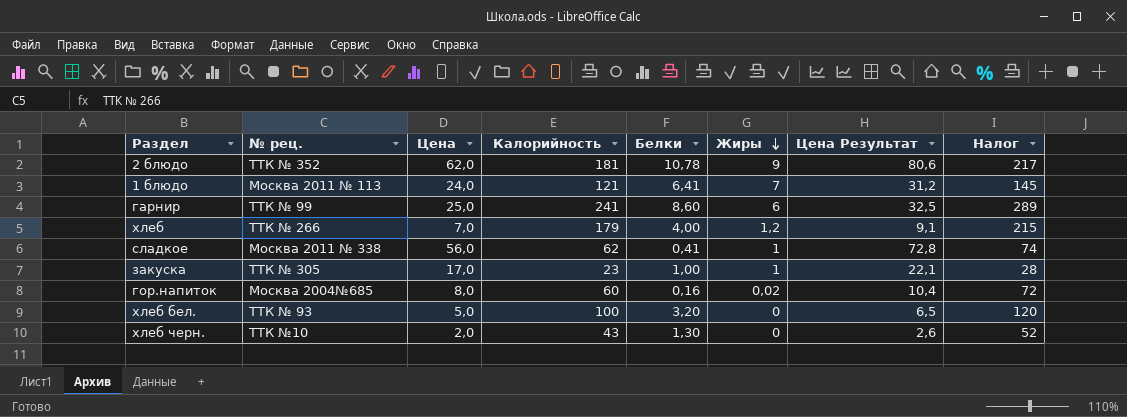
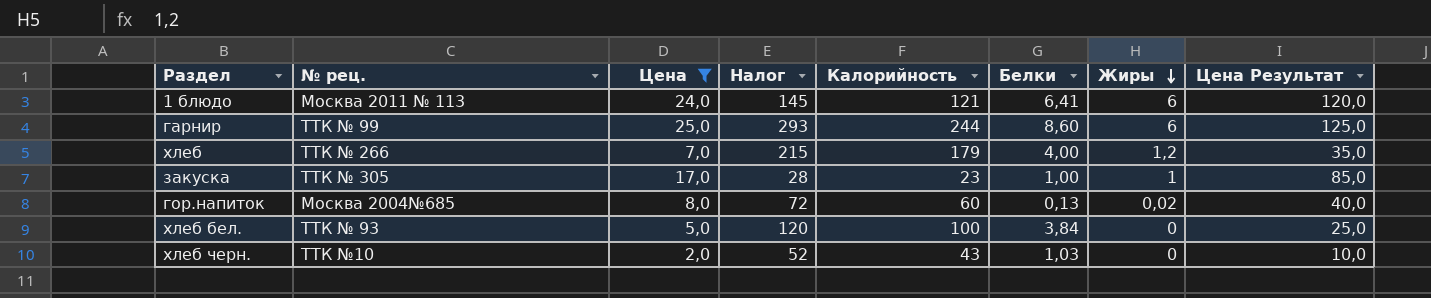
filter: none -> Цена <= 25,0
column Налог | position: 8 -> 4
column Цена Результат | formula: [Цена] * 1,3 -> [Цена] * 5
1 блюдо | Жиры: 7 -> 6
гарнир | Налог: 289 -> 293
гарнир | Калорийность: 241 -> 244
гор.напиток | Белки: 0,16 -> 0,13
хлеб бел. | Белки: 3,20 -> 3,84
хлеб черн. | Белки: 1,30 -> 1,03

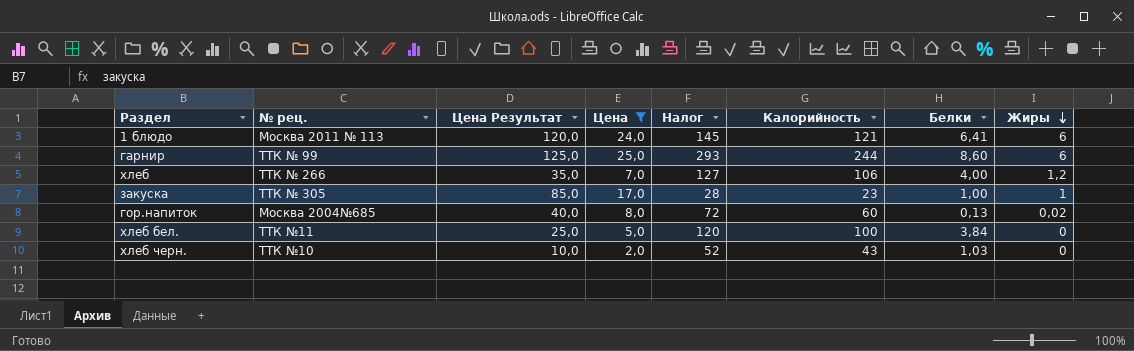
column Цена Результат | position: 8 -> 3
хлеб | Налог: 215 -> 127
хлеб | Калорийность: 179 -> 106
хлеб бел. | № рец.: ТТК № 93 -> ТТК №11

